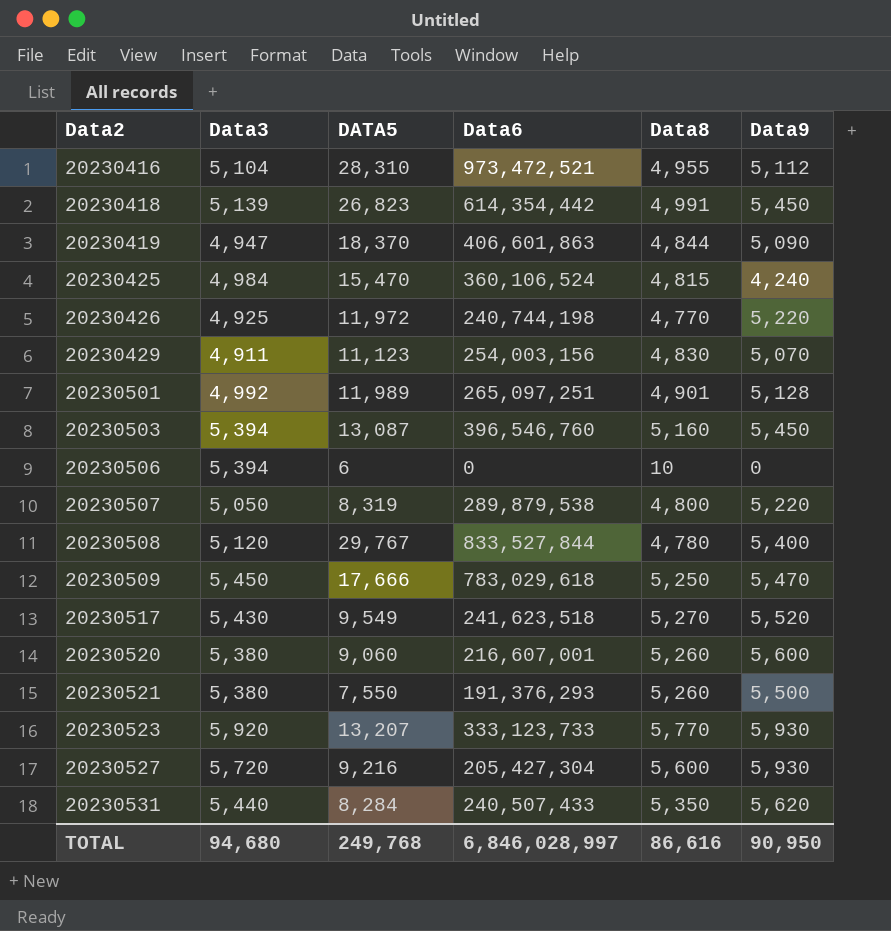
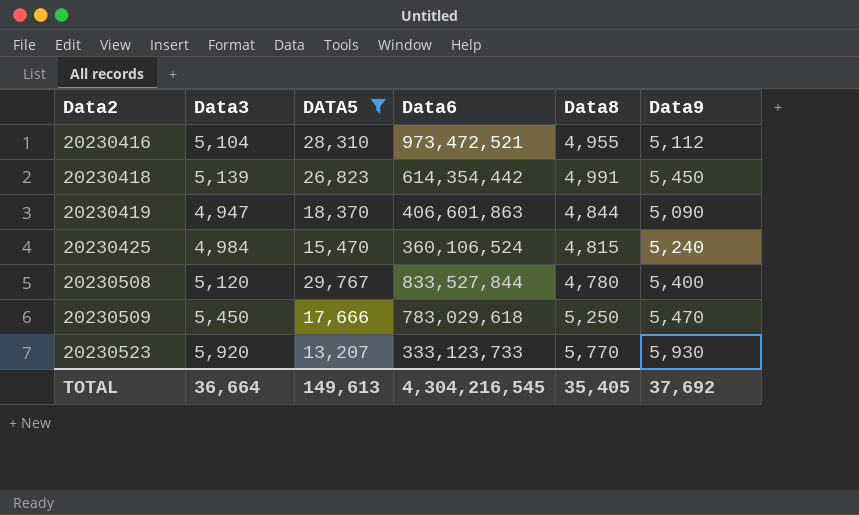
filter: none -> DATA5 >= 13,207
20230425 | Data9: 4,240 -> 5,240
TOTAL | Data3: 94,680 -> 36,664
TOTAL | DATA5: 249,768 -> 149,613
TOTAL | Data6: 6,846,028,997 -> 4,304,216,545
TOTAL | Data8: 86,616 -> 35,405
TOTAL | Data9: 90,950 -> 37,692

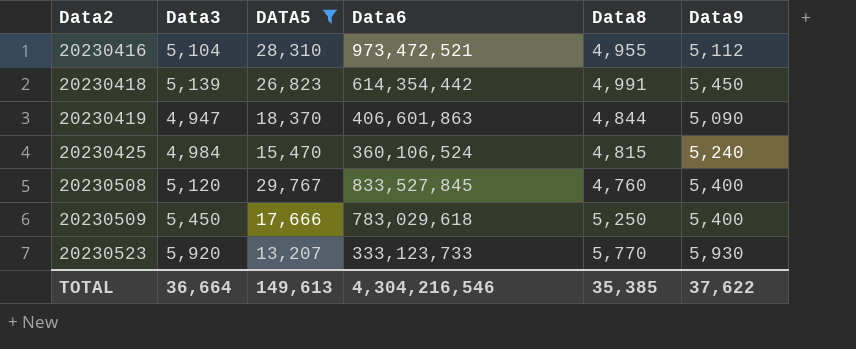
20230508 | Data6: 833,527,844 -> 833,527,845
20230508 | Data8: 4,780 -> 4,760
20230509 | Data9: 5,470 -> 5,400
TOTAL | Data6: 4,304,216,545 -> 4,304,216,546
TOTAL | Data8: 35,405 -> 35,385
TOTAL | Data9: 37,692 -> 37,622

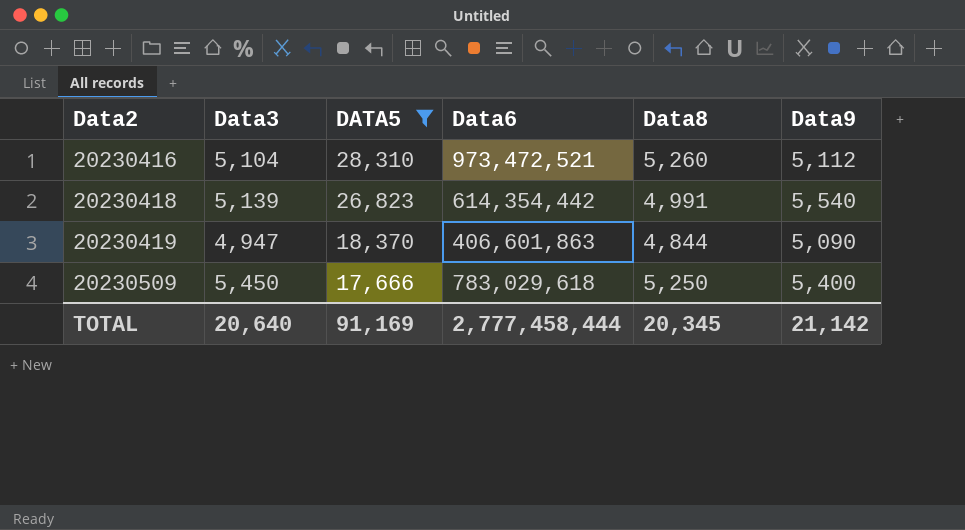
row 20230425: 4,984 | 15,470 | 360,106,524 | 4,815 | 5,240 -> none
row 20230508: 5,120 | 29,767 | 833,527,845 | 4,760 | 5,400 -> none
row 20230523: 5,920 | 13,207 | 333,123,733 | 5,770 | 5,930 -> none
20230416 | Data8: 4,955 -> 5,260
20230418 | Data9: 5,450 -> 5,540
TOTAL | Data3: 36,664 -> 20,640
TOTAL | DATA5: 149,613 -> 91,169
TOTAL | Data6: 4,304,216,546 -> 2,777,458,444
TOTAL | Data8: 35,385 -> 20,345
TOTAL | Data9: 37,622 -> 21,142

